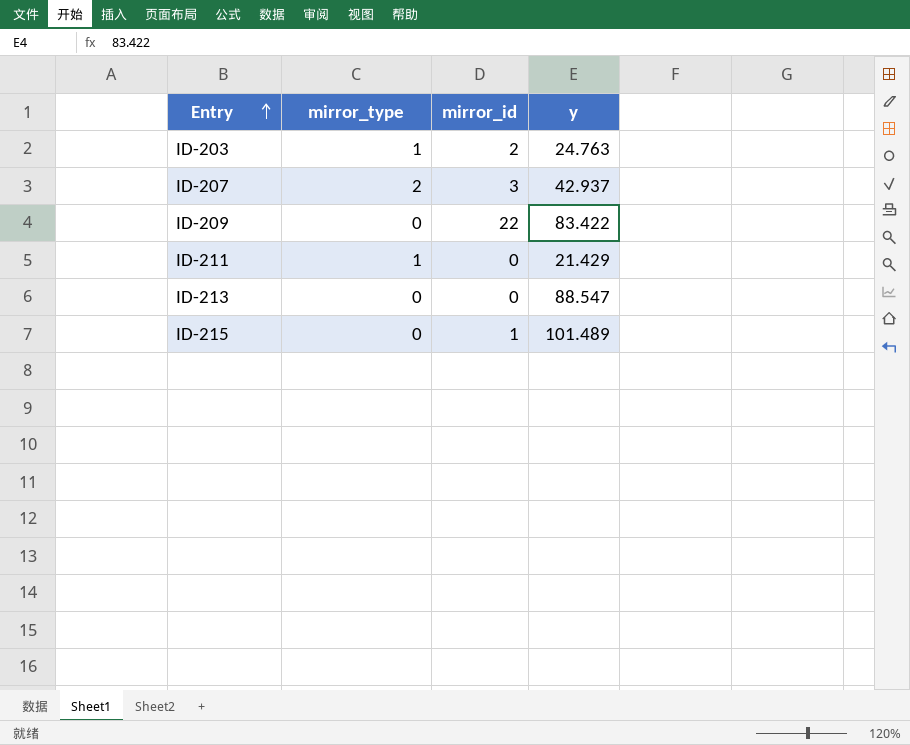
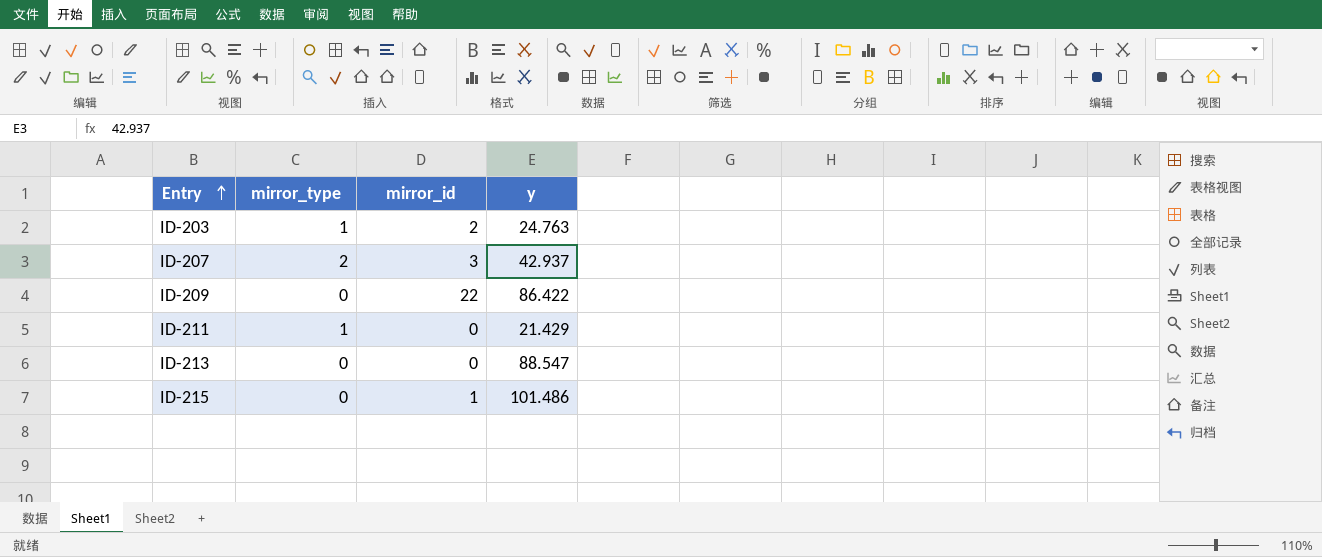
ID-209 | y: 83.422 -> 86.422
ID-215 | y: 101.489 -> 101.486

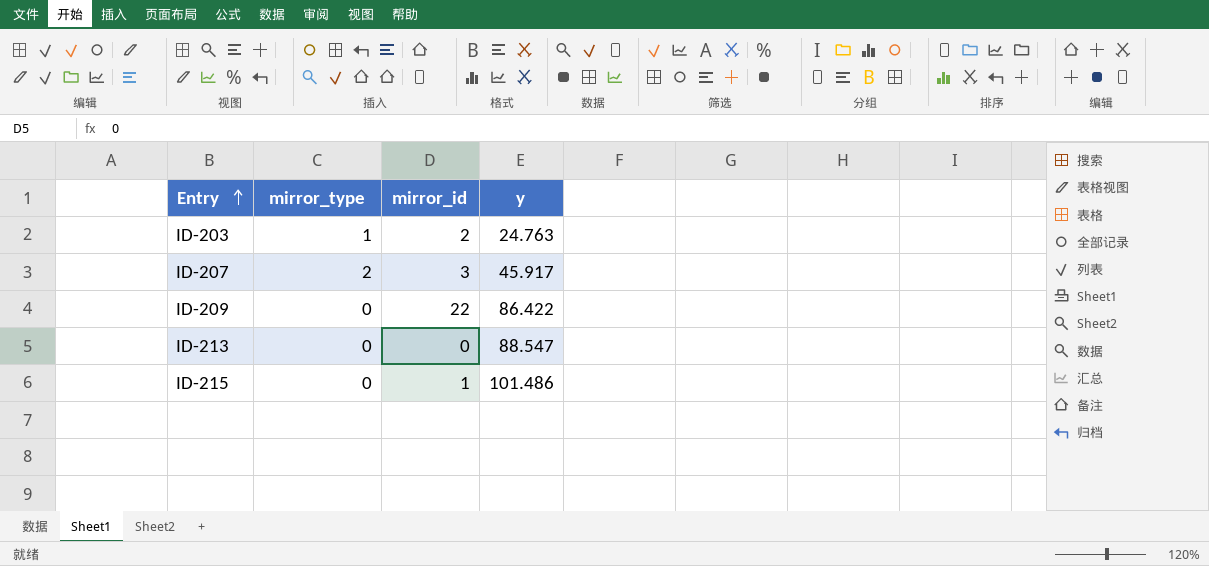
row ID-211: 1 | 0 | 21.429 -> none
ID-207 | y: 42.937 -> 45.917

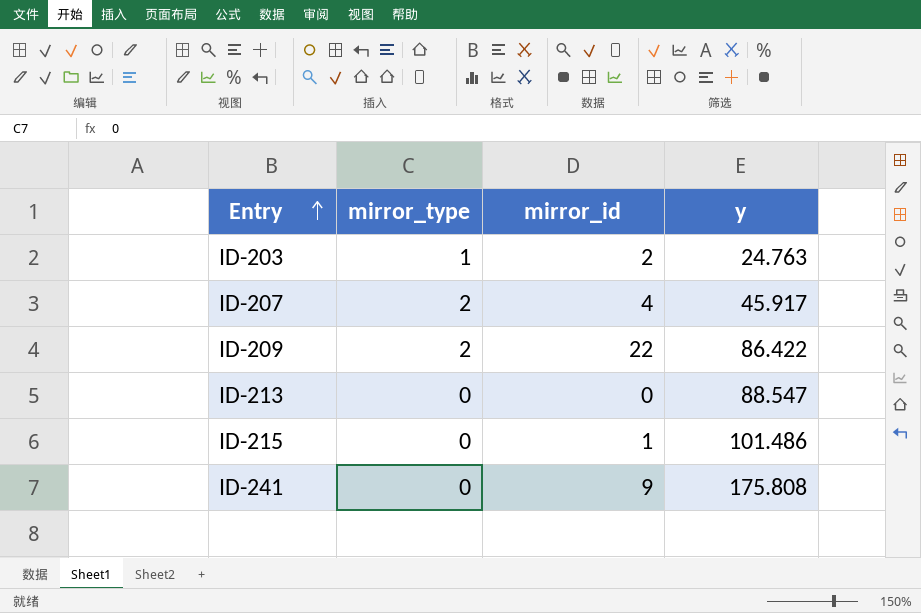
ID-207 | mirror_id: 3 -> 4
ID-209 | mirror_type: 0 -> 2
row ID-241: none -> 0 | 9 | 175.808

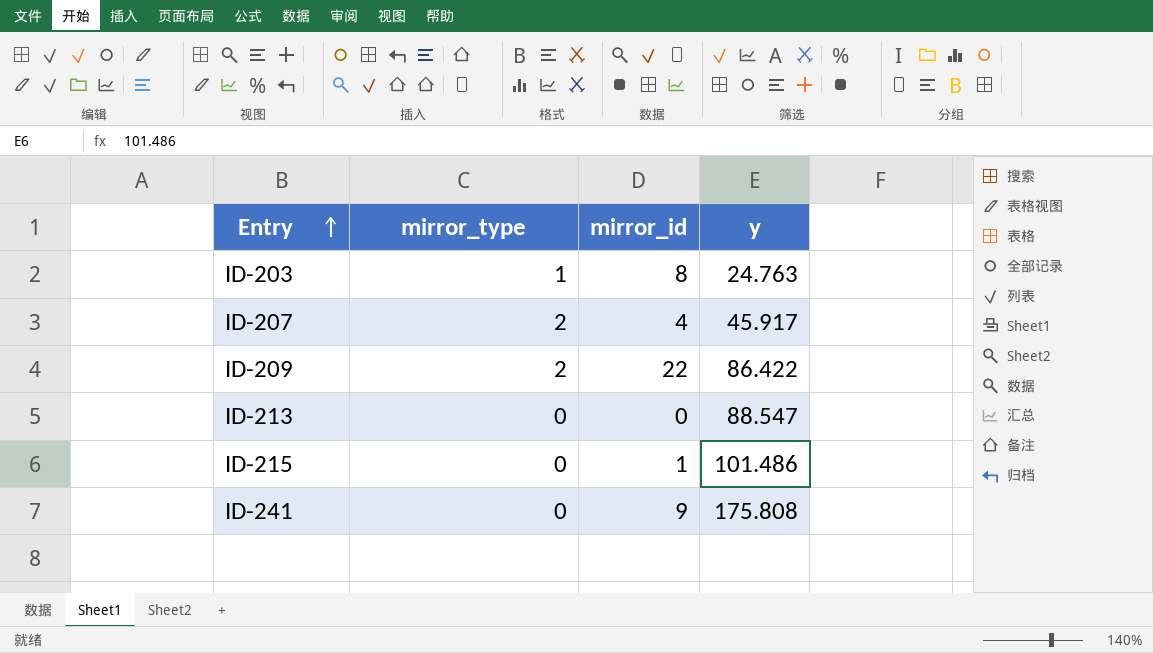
ID-203 | mirror_id: 2 -> 8

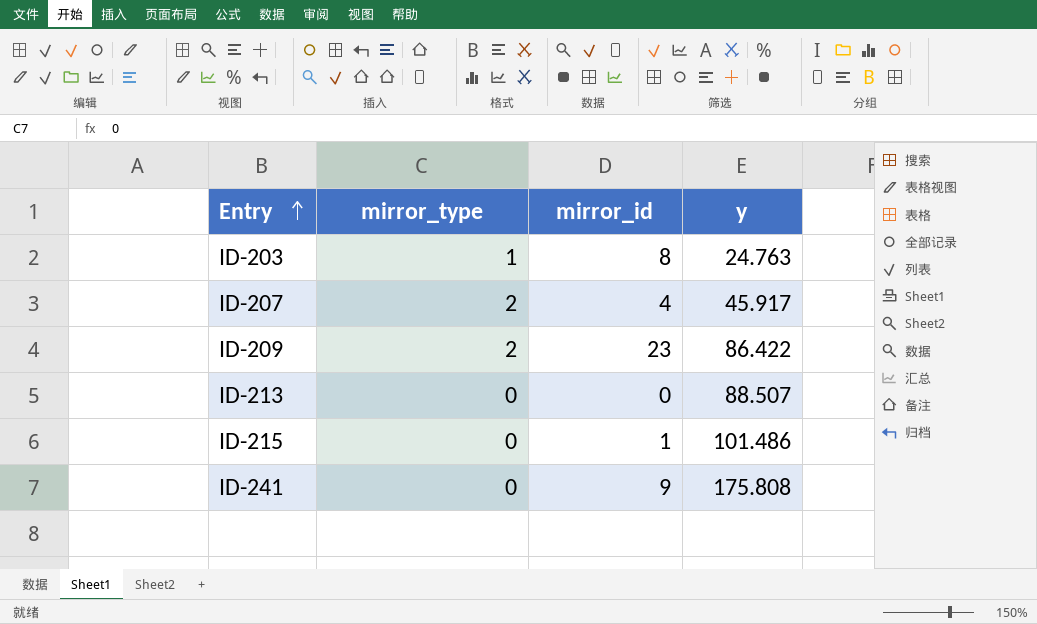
ID-209 | mirror_id: 22 -> 23
ID-213 | y: 88.547 -> 88.507

